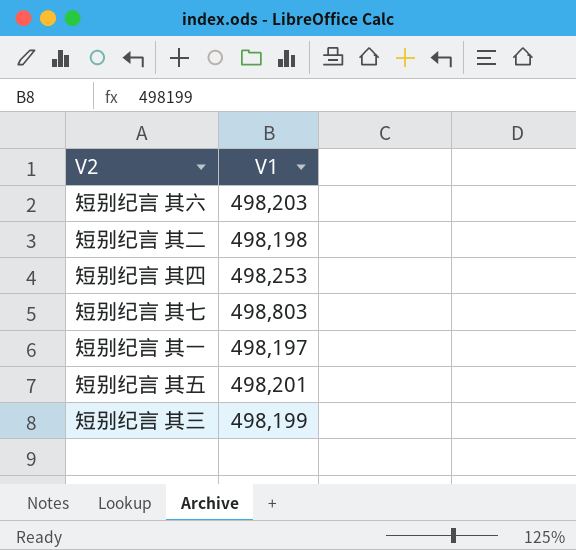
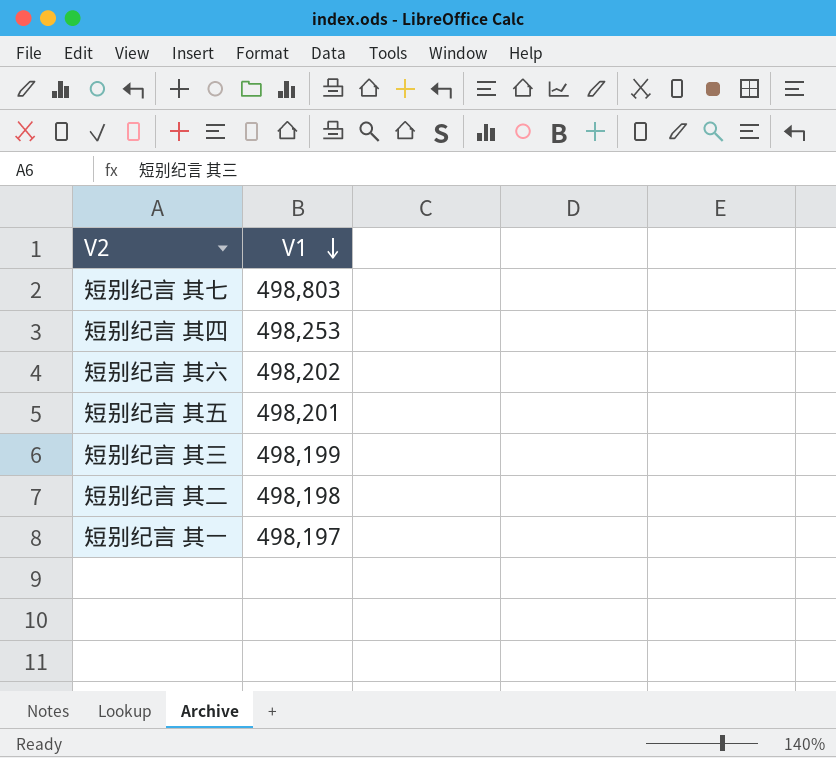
row order: none -> V1 descending
短别纪言 其六 | V1: 498,203 -> 498,202

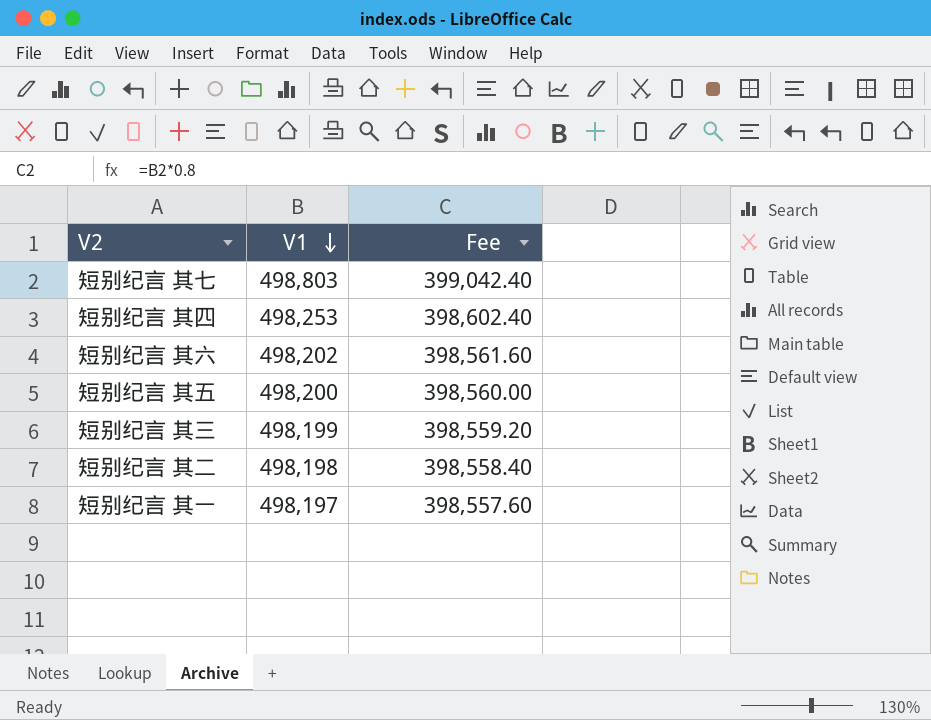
column Fee | formula: none -> [V1] * 0.8
短别纪言 其五 | V1: 498,201 -> 498,200

